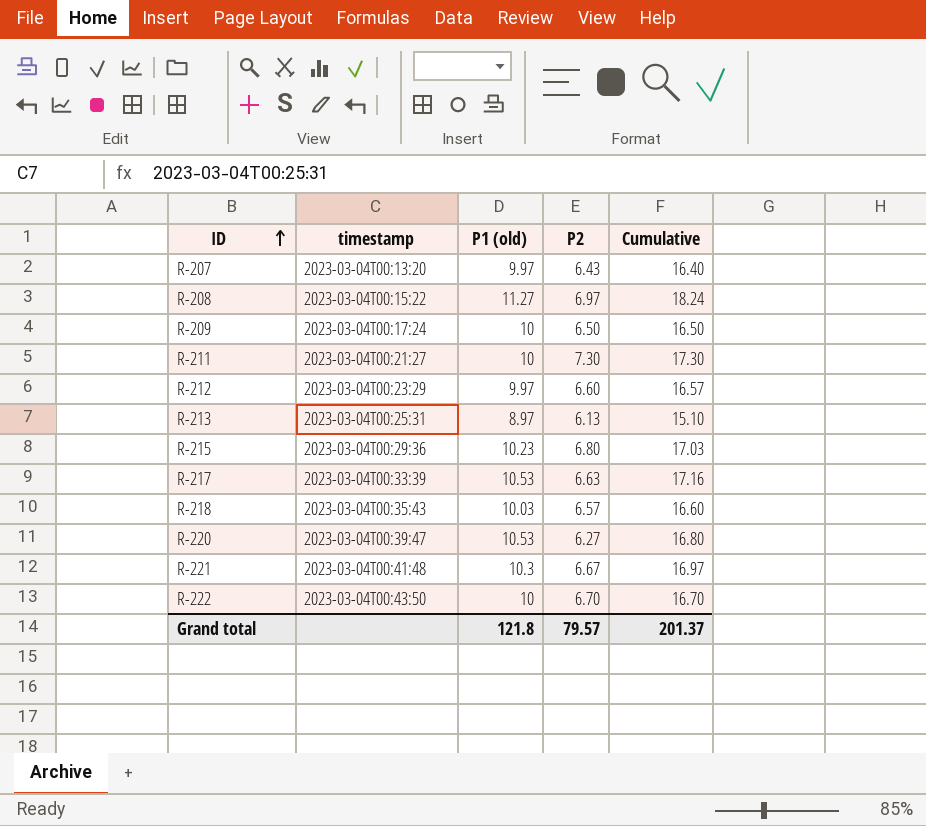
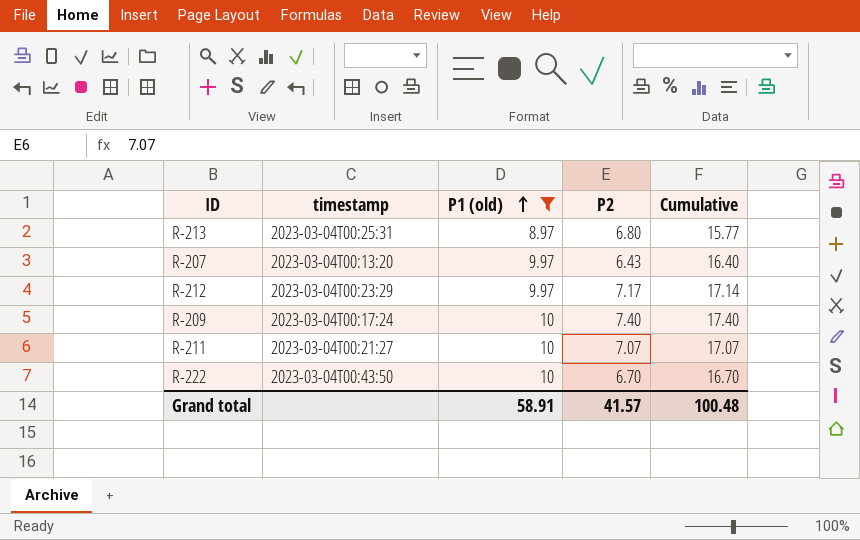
filter: none -> P1 (old) <= 10
row order: ID ascending -> P1 (old) ascending
R-213 | P2: 6.13 -> 6.80
R-213 | Cumulative: 15.10 -> 15.77
R-212 | P2: 6.60 -> 7.17
R-212 | Cumulative: 16.57 -> 17.14
R-209 | P2: 6.50 -> 7.40
R-209 | Cumulative: 16.50 -> 17.40
R-211 | P2: 7.30 -> 7.07
R-211 | Cumulative: 17.30 -> 17.07
Grand total | P1 (old): 121.8 -> 58.91
Grand total | P2: 79.57 -> 41.57
Grand total | Cumulative: 201.37 -> 100.48

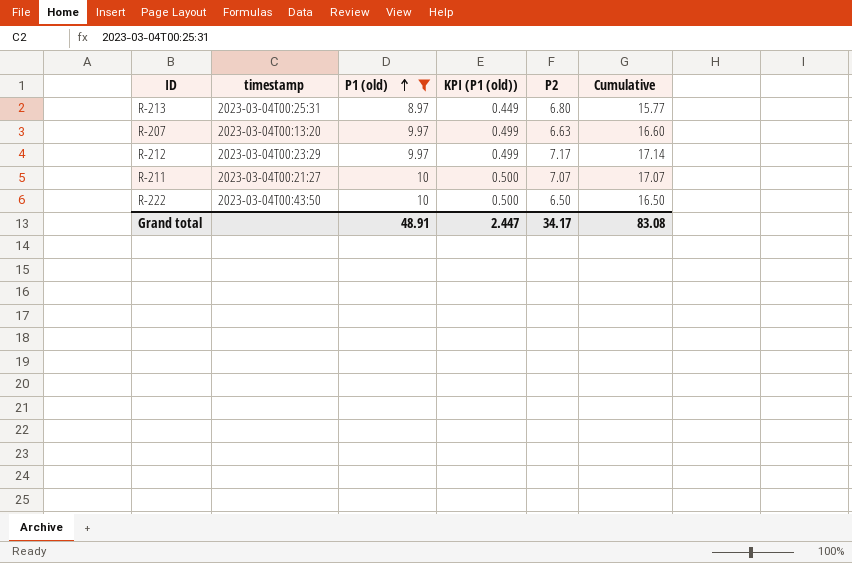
column KPI (P1 (old)) | formula: none -> [P1 (old)] * 0.05
row R-209: 2023-03-04T00:17:24 | 10 | 7.40 | 17.40 -> none
R-207 | P2: 6.43 -> 6.63
R-207 | Cumulative: 16.40 -> 16.60
R-222 | P2: 6.70 -> 6.50
R-222 | Cumulative: 16.70 -> 16.50
Grand total | P1 (old): 58.91 -> 48.91
Grand total | P2: 41.57 -> 34.17
Grand total | Cumulative: 100.48 -> 83.08

